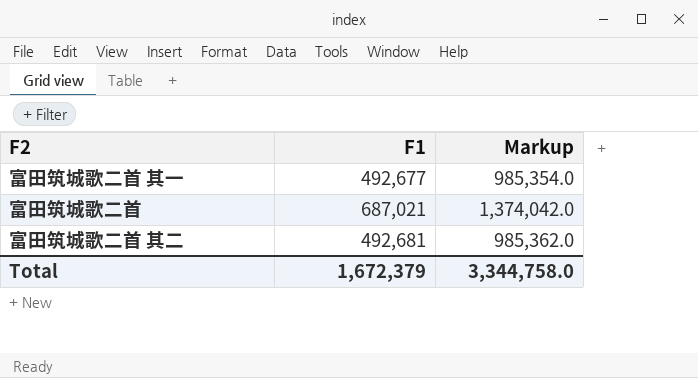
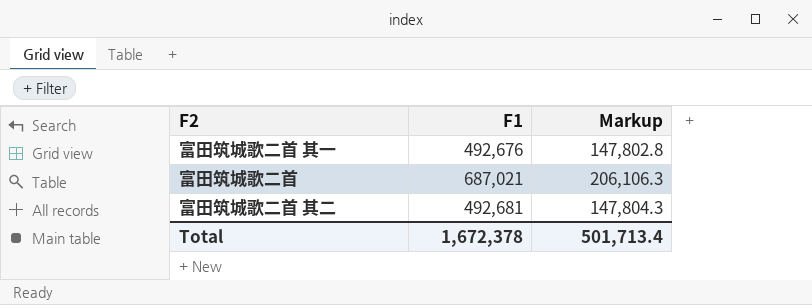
column Markup | formula: [F1] * 2 -> [F1] * 0.3
富田筑城歌二首 其一 | F1: 492,677 -> 492,676
Total | F1: 1,672,379 -> 1,672,378
Total | Markup: 3,344,758.0 -> 501,713.4

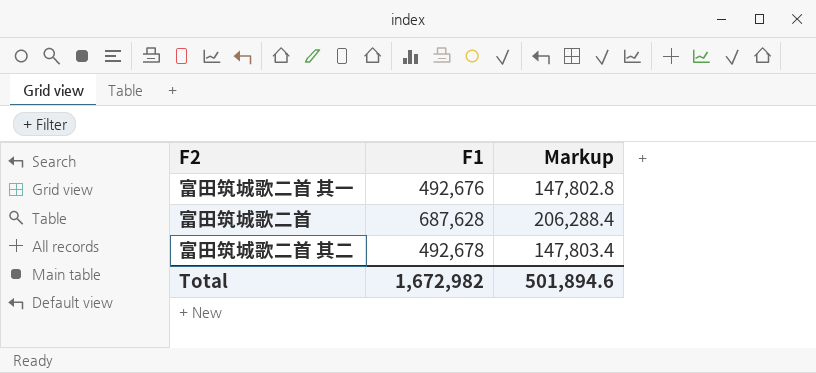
富田筑城歌二首 | F1: 687,021 -> 687,628
富田筑城歌二首 | Markup: 206,106.3 -> 206,288.4
富田筑城歌二首 其二 | F1: 492,681 -> 492,678
富田筑城歌二首 其二 | Markup: 147,804.3 -> 147,803.4
Total | F1: 1,672,378 -> 1,672,982
Total | Markup: 501,713.4 -> 501,894.6

